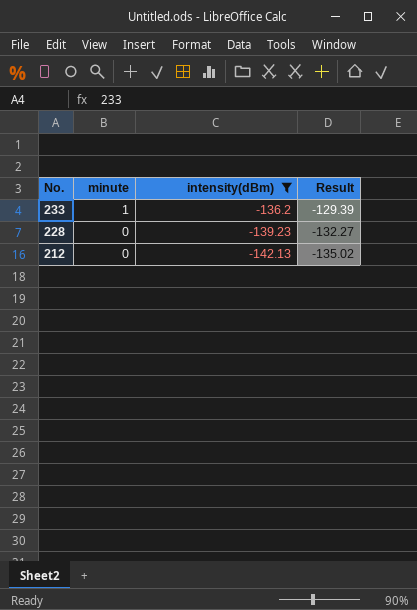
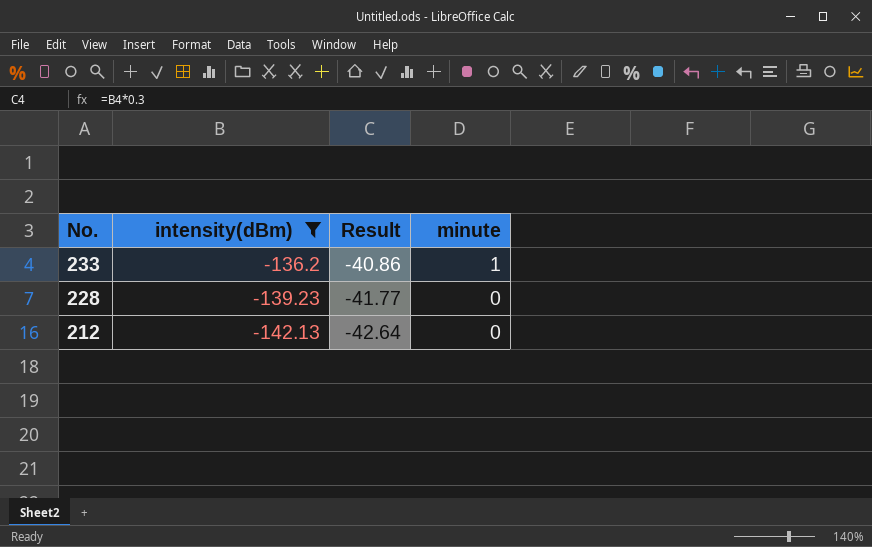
column Result | formula: [intensity(dBm)] * 0.95 -> [intensity(dBm)] * 0.3
column minute | position: 2 -> 4

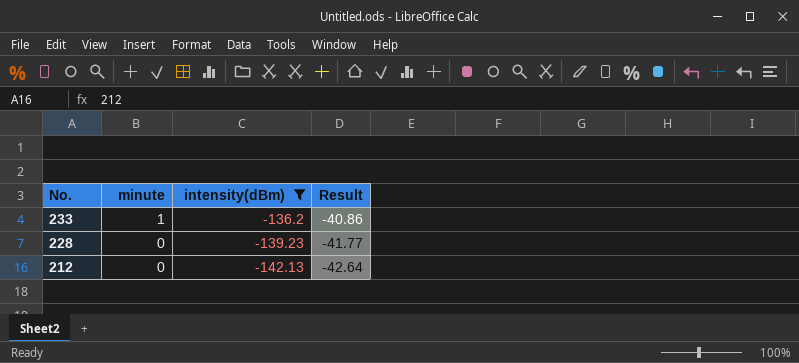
column minute | position: 4 -> 2

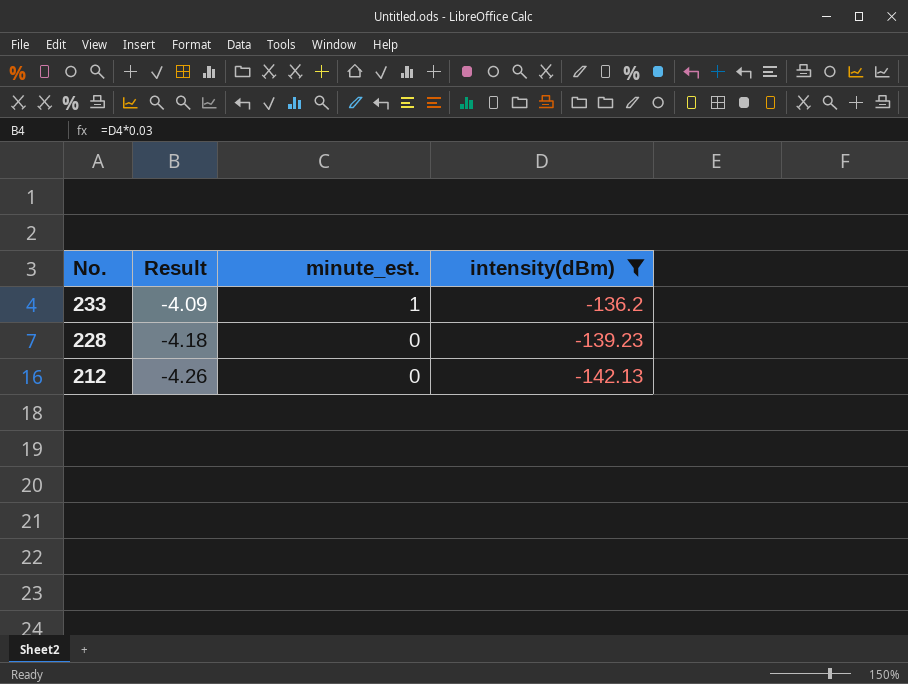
column Result | formula: [intensity(dBm)] * 0.3 -> [intensity(dBm)] * 0.03
column Result | position: 4 -> 2
column name: minute -> minute_est.

